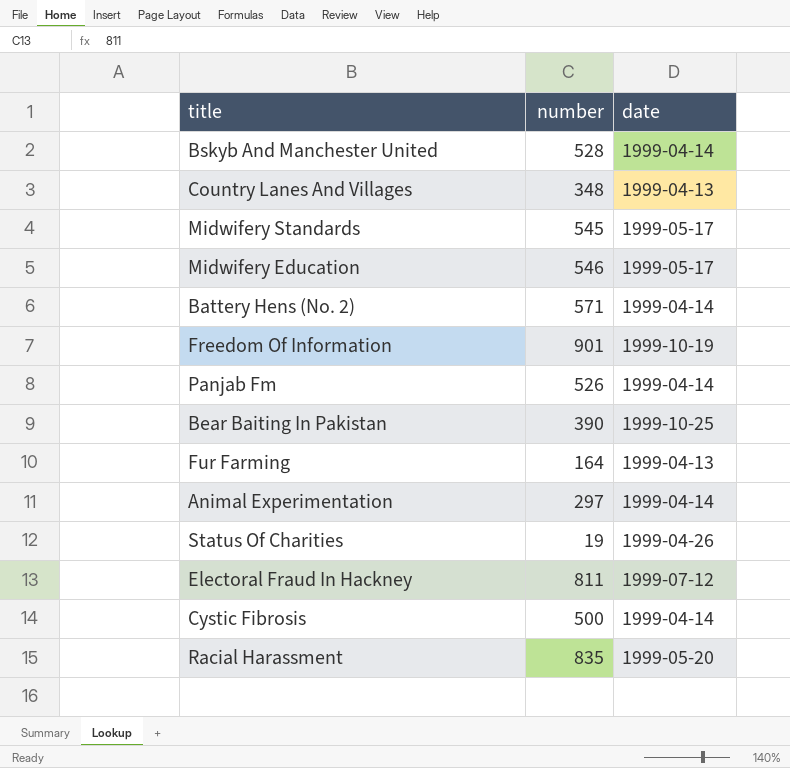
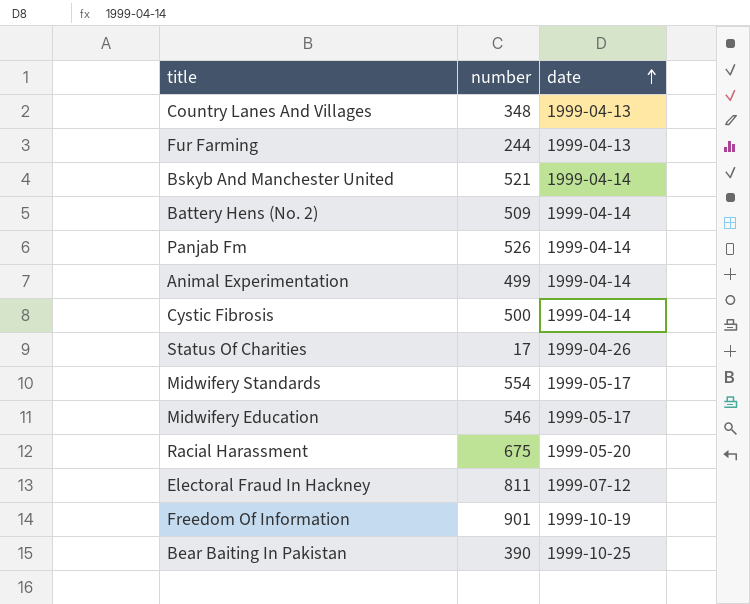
row order: none -> date ascending
Fur Farming | number: 164 -> 244
Bskyb And Manchester United | number: 528 -> 521
Battery Hens (No. 2) | number: 571 -> 509
Animal Experimentation | number: 297 -> 499
Status Of Charities | number: 19 -> 17
Midwifery Standards | number: 545 -> 554
Racial Harassment | number: 835 -> 675

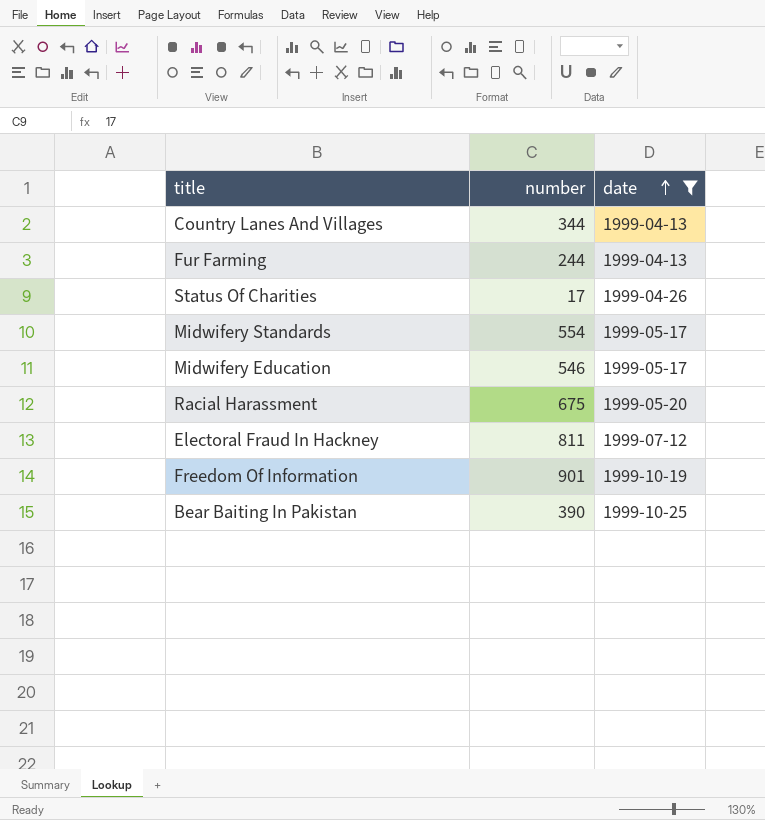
filter: none -> date != 1999-04-14
Country Lanes And Villages | number: 348 -> 344

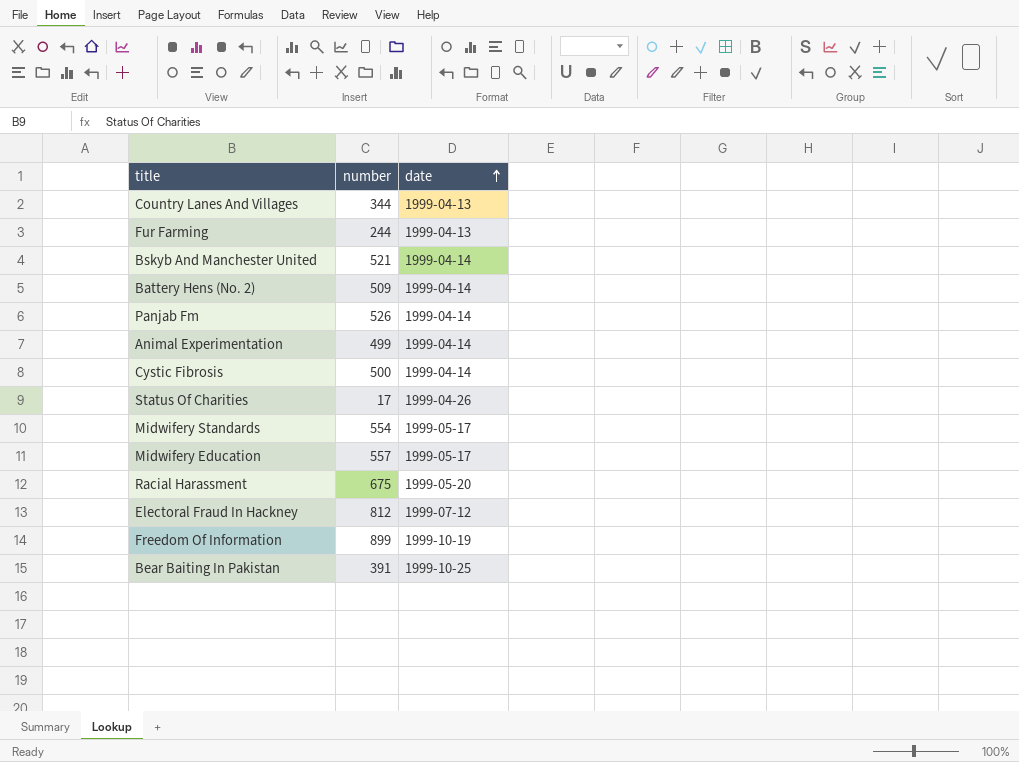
filter: date != 1999-04-14 -> none
Midwifery Education | number: 546 -> 557
Electoral Fraud In Hackney | number: 811 -> 812
Freedom Of Information | number: 901 -> 899
Bear Baiting In Pakistan | number: 390 -> 391

